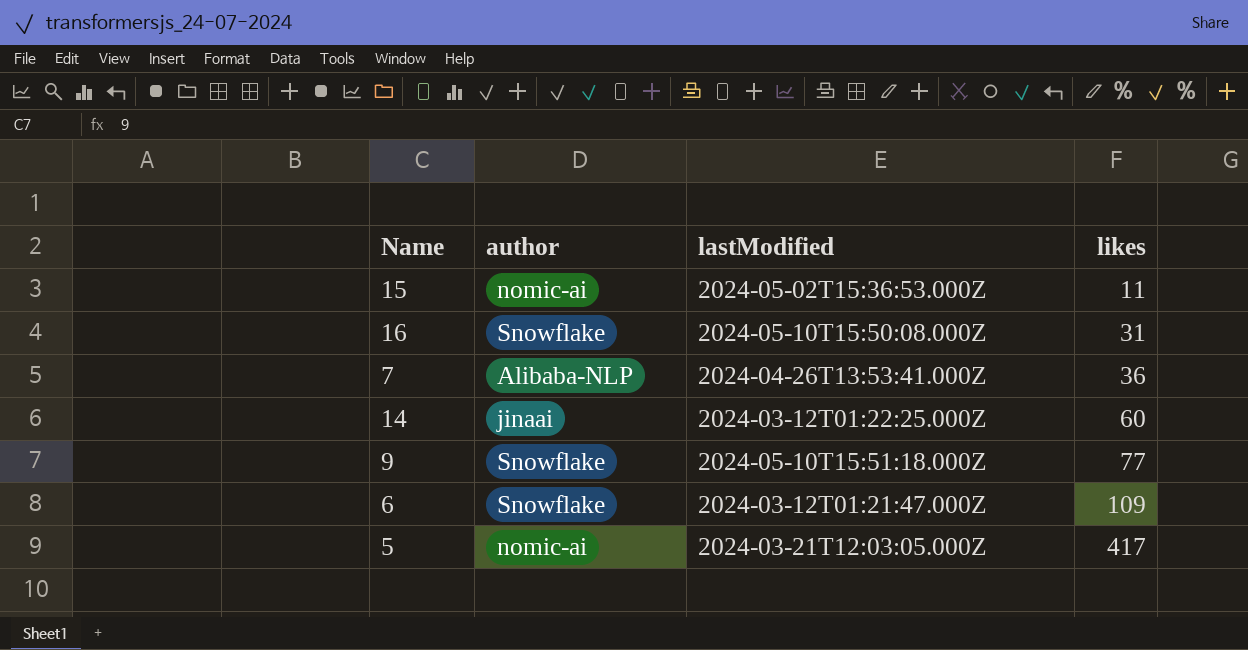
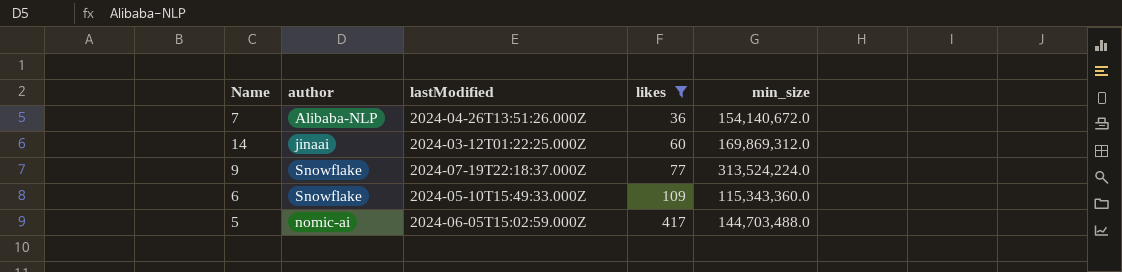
filter: none -> likes >= 36
column min_size | position: none -> 5
7 | lastModified: 2024-04-26T13:53:41.000Z -> 2024-04-26T13:51:26.000Z
9 | lastModified: 2024-05-10T15:51:18.000Z -> 2024-07-19T22:18:37.000Z
6 | lastModified: 2024-03-12T01:21:47.000Z -> 2024-05-10T15:49:33.000Z
5 | lastModified: 2024-03-21T12:03:05.000Z -> 2024-06-05T15:02:59.000Z

